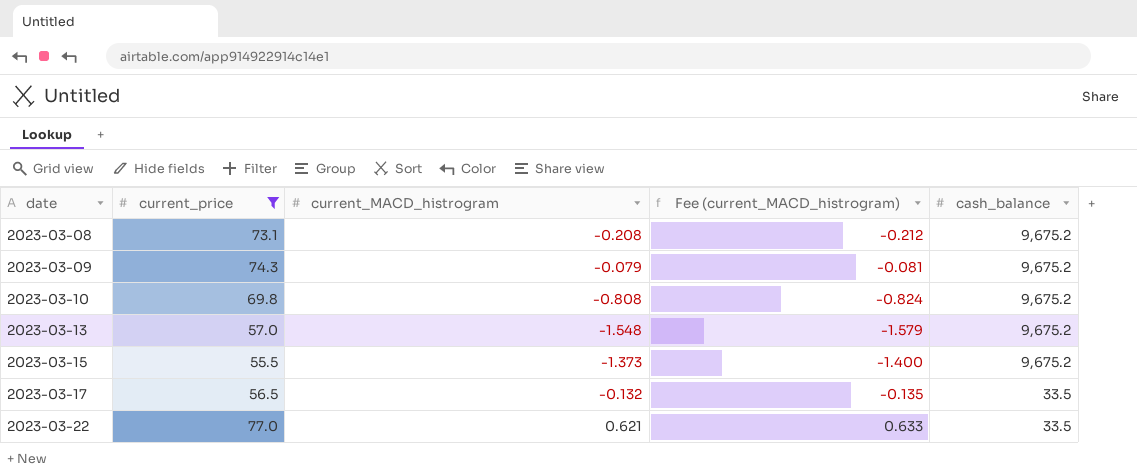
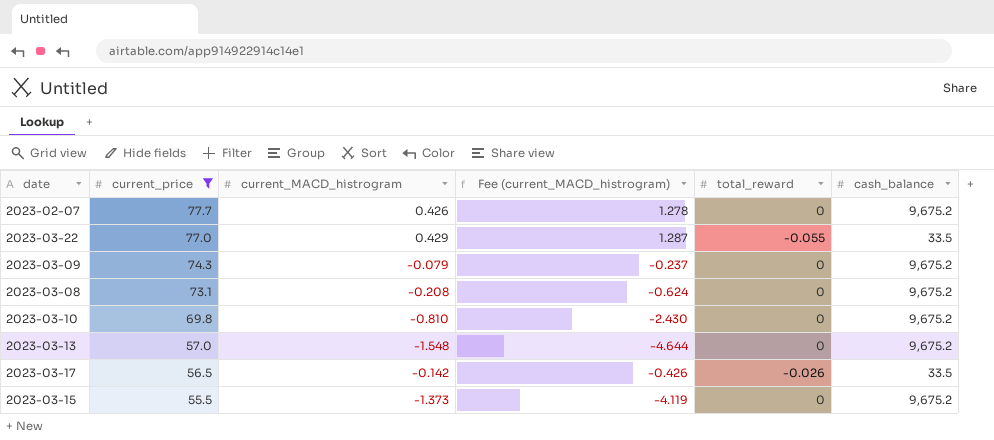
row order: date ascending -> current_price descending
column Fee (current_MACD_histrogram) | formula: [current_MACD_histrogram] * 1.02 -> [current_MACD_histrogram] * 3
column total_reward | position: none -> 5
row 2023-02-07: none -> 77.7 | 0.426 | 1.278 | 0 | 9,675.2
2023-03-22 | current_MACD_histrogram: 0.621 -> 0.429
2023-03-10 | current_MACD_histrogram: -0.808 -> -0.810
2023-03-17 | current_MACD_histrogram: -0.132 -> -0.142

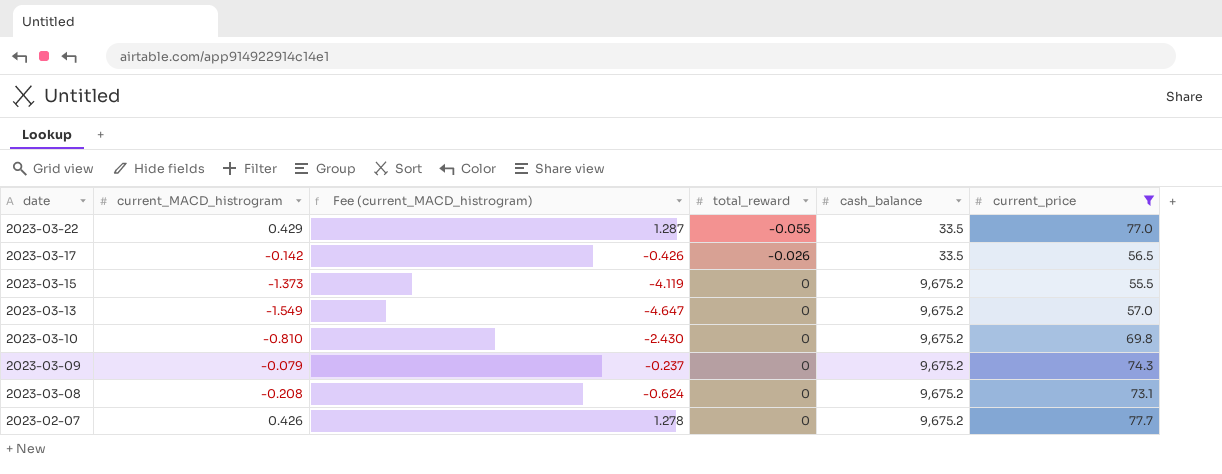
row order: current_price descending -> date descending
column current_price | position: 2 -> 6
2023-03-13 | current_MACD_histrogram: -1.548 -> -1.549
2023-03-13 | Fee (current_MACD_histrogram): -4.644 -> -4.647

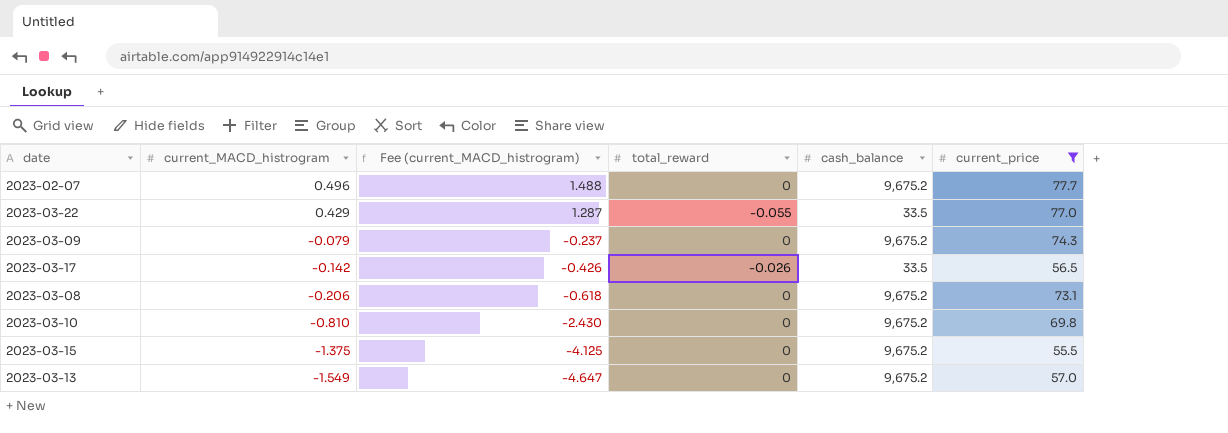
row order: date descending -> current_MACD_histrogram descending
2023-02-07 | current_MACD_histrogram: 0.426 -> 0.496
2023-02-07 | Fee (current_MACD_histrogram): 1.278 -> 1.488
2023-03-08 | current_MACD_histrogram: -0.208 -> -0.206
2023-03-08 | Fee (current_MACD_histrogram): -0.624 -> -0.618
2023-03-15 | current_MACD_histrogram: -1.373 -> -1.375
2023-03-15 | Fee (current_MACD_histrogram): -4.119 -> -4.125

